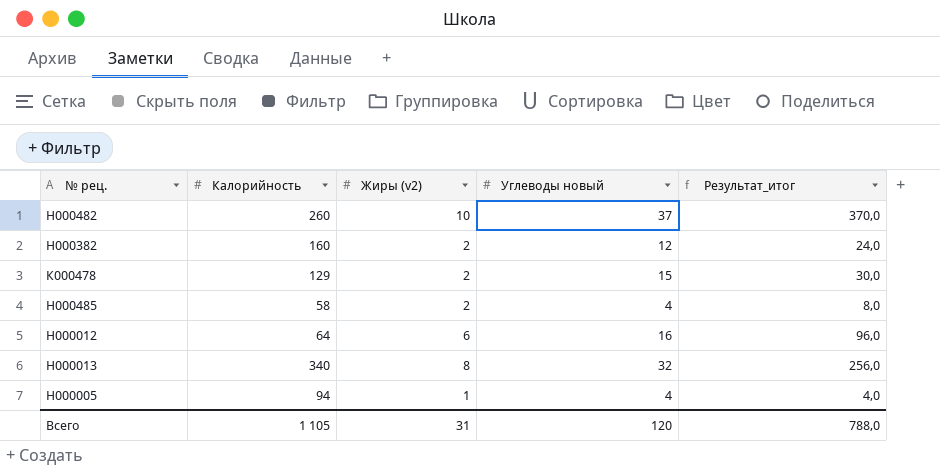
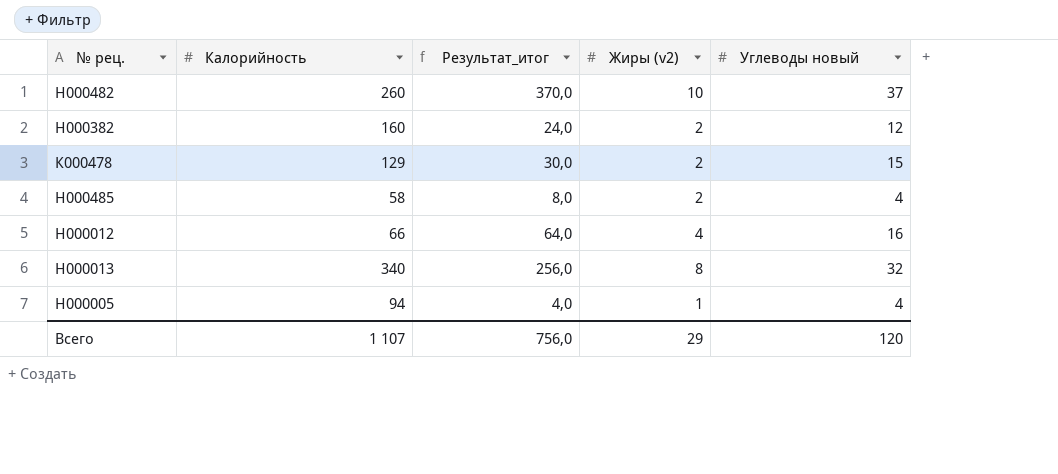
column Результат_итог | position: 5 -> 3
Н000012 | Калорийность: 64 -> 66
Н000012 | Результат_итог: 96,0 -> 64,0
Н000012 | Жиры (v2): 6 -> 4
Всего | Калорийность: 1 105 -> 1 107
Всего | Результат_итог: 788,0 -> 756,0
Всего | Жиры (v2): 31 -> 29

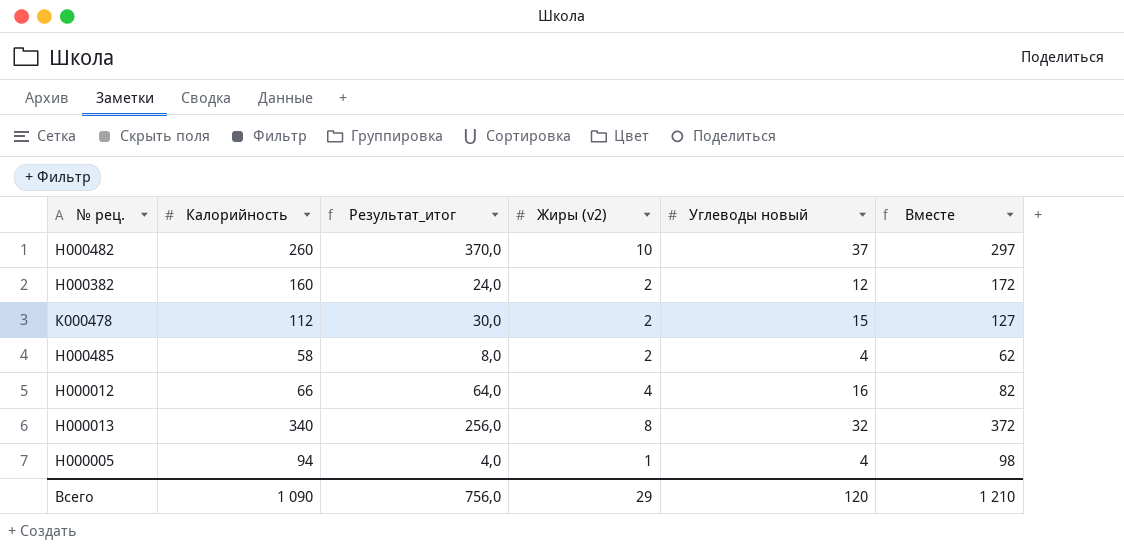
column Вместе | formula: none -> [Калорийность] + [Углеводы новый]
К000478 | Калорийность: 129 -> 112
Всего | Калорийность: 1 107 -> 1 090

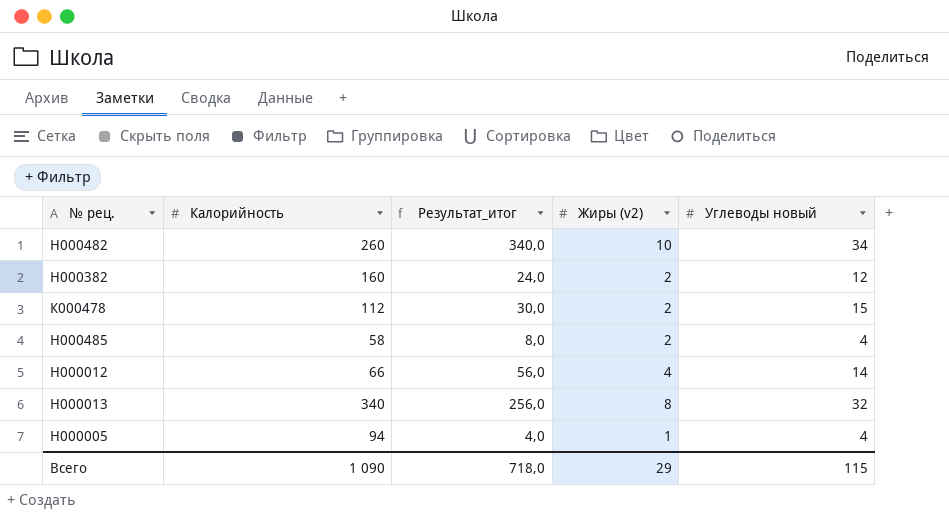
column Вместе | formula: [Калорийность] + [Углеводы новый] -> none
Н000482 | Результат_итог: 370,0 -> 340,0
Н000482 | Углеводы новый: 37 -> 34
Н000012 | Результат_итог: 64,0 -> 56,0
Н000012 | Углеводы новый: 16 -> 14
Всего | Результат_итог: 756,0 -> 718,0
Всего | Углеводы новый: 120 -> 115

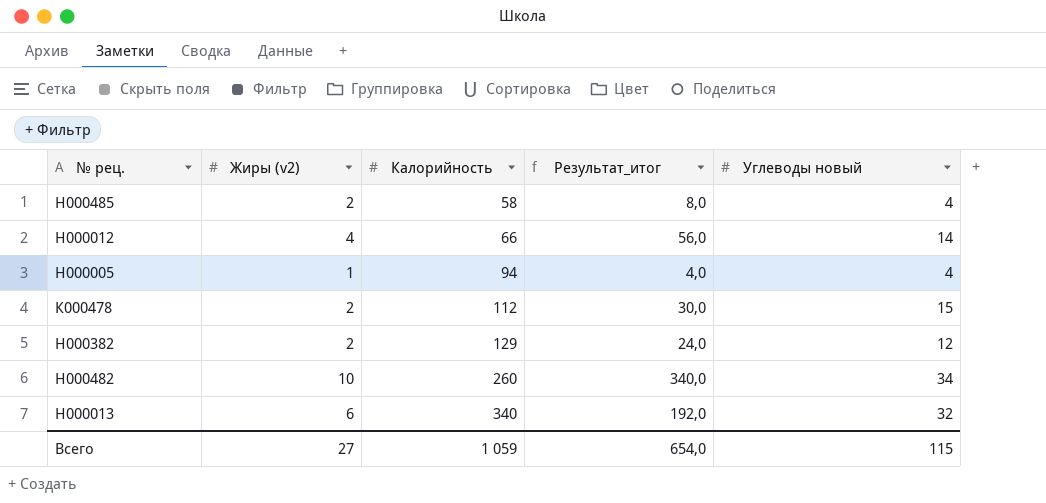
row order: none -> Калорийность ascending
column Жиры (v2) | position: 4 -> 2
Н000382 | Калорийность: 160 -> 129
Н000013 | Жиры (v2): 8 -> 6
Н000013 | Результат_итог: 256,0 -> 192,0
Всего | Жиры (v2): 29 -> 27
Всего | Калорийность: 1 090 -> 1 059
Всего | Результат_итог: 718,0 -> 654,0

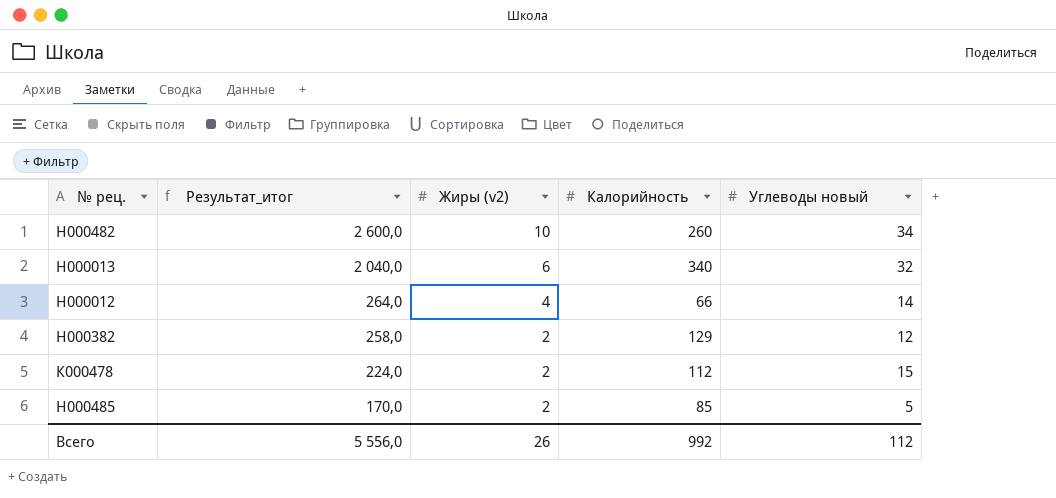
row order: Калорийность ascending -> Результат_итог descending
column Результат_итог | formula: [Жиры (v2)] * [Углеводы новый] -> [Жиры (v2)] * [Калорийность]
column Результат_итог | position: 4 -> 2
row Н000005: 1 | 94 | 4,0 | 4 -> none
Н000485 | Калорийность: 58 -> 85
Н000485 | Углеводы новый: 4 -> 5
Всего | Результат_итог: 654,0 -> 5 556,0
Всего | Жиры (v2): 27 -> 26
Всего | Калорийность: 1 059 -> 992
Всего | Углеводы новый: 115 -> 112

